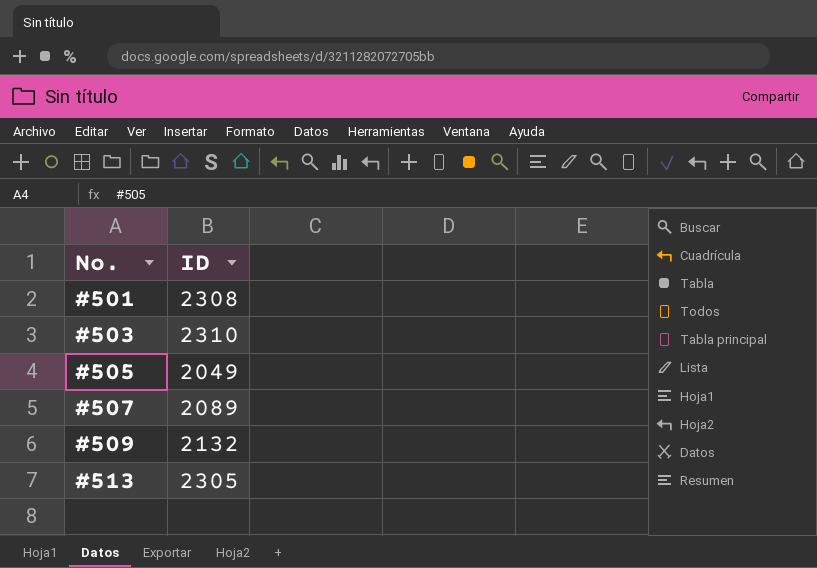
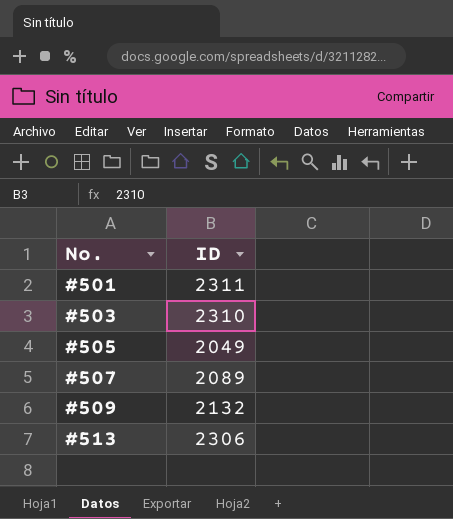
#501 | ID: 2308 -> 2311
#513 | ID: 2305 -> 2306

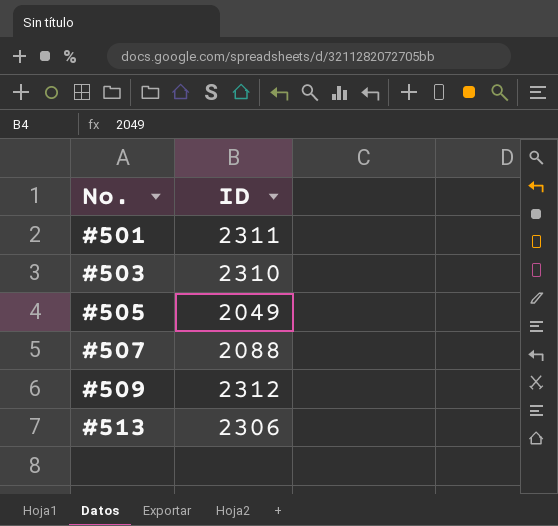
#507 | ID: 2089 -> 2088
#509 | ID: 2132 -> 2312

